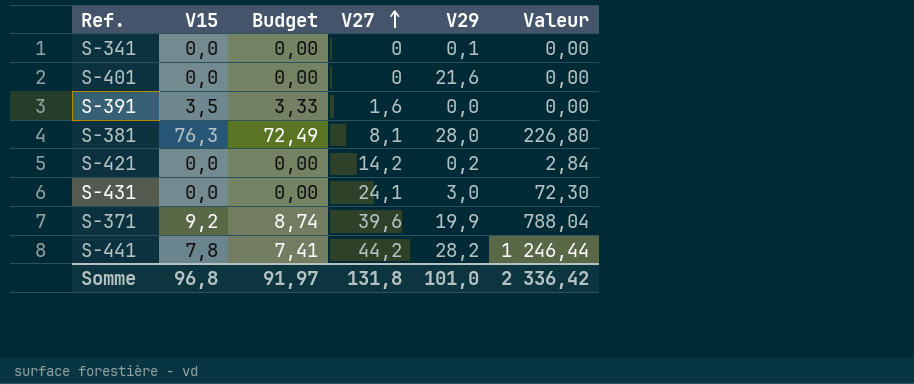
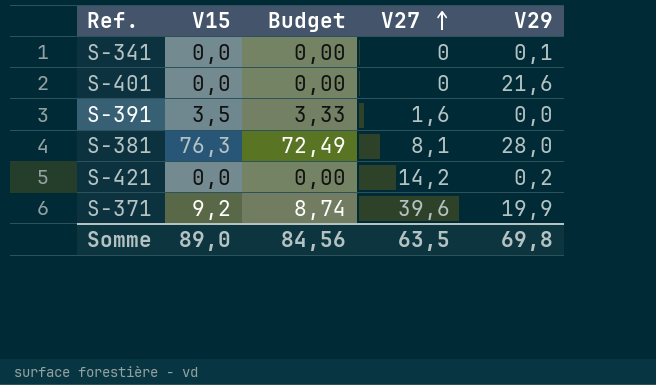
column Valeur | formula: [V27] * [V29] -> none
row S-431: 0,0 | 0,00 | 24,1 | 3,0 | 72,30 -> none
row S-441: 7,8 | 7,41 | 44,2 | 28,2 | 1 246,44 -> none
Somme | V15: 96,8 -> 89,0
Somme | Budget: 91,97 -> 84,56
Somme | V27: 131,8 -> 63,5
Somme | V29: 101,0 -> 69,8

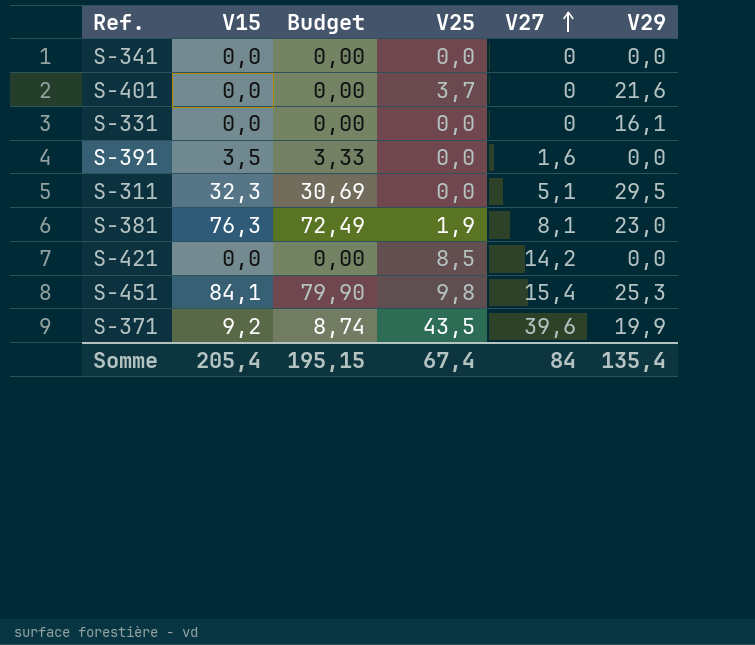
column V25 | position: none -> 4
S-341 | V29: 0,1 -> 0,0
row S-331: none -> 0,0 | 0,00 | 0,0 | 0 | 16,1
row S-311: none -> 32,3 | 30,69 | 0,0 | 5,1 | 29,5
S-381 | V29: 28,0 -> 23,0
S-421 | V29: 0,2 -> 0,0
row S-451: none -> 84,1 | 79,90 | 9,8 | 15,4 | 25,3
Somme | V15: 89,0 -> 205,4
Somme | Budget: 84,56 -> 195,15
Somme | V27: 63,5 -> 84
Somme | V29: 69,8 -> 135,4

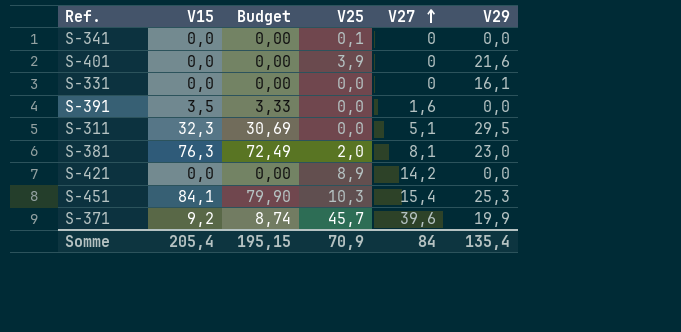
S-341 | V25: 0,0 -> 0,1
S-401 | V25: 3,7 -> 3,9
S-381 | V25: 1,9 -> 2,0
S-421 | V25: 8,5 -> 8,9
S-451 | V25: 9,8 -> 10,3
S-371 | V25: 43,5 -> 45,7
Somme | V25: 67,4 -> 70,9

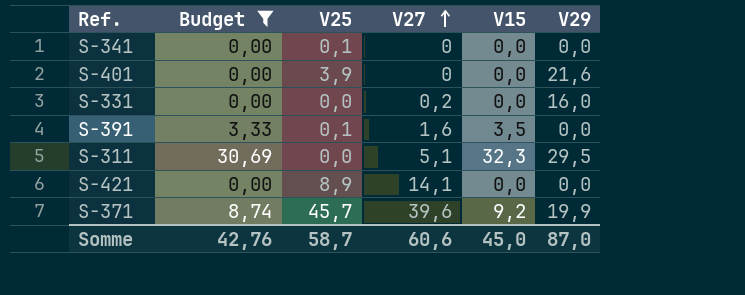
filter: none -> Budget <= 30,69
column V15 | position: 2 -> 5
S-331 | V27: 0 -> 0,2
S-331 | V29: 16,1 -> 16,0
S-391 | V25: 0,0 -> 0,1
S-421 | V27: 14,2 -> 14,1
Somme | Budget: 195,15 -> 42,76
Somme | V25: 70,9 -> 58,7
Somme | V27: 84 -> 60,6
Somme | V15: 205,4 -> 45,0
Somme | V29: 135,4 -> 87,0

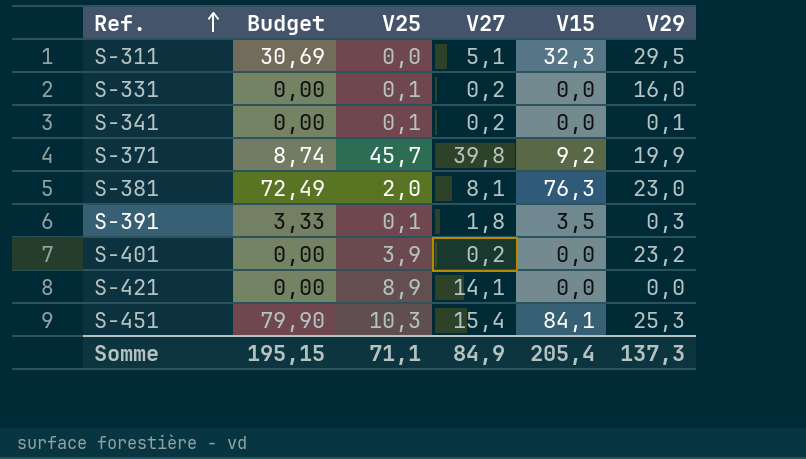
filter: Budget <= 30,69 -> none
row order: V27 ascending -> Ref. ascending
S-331 | V25: 0,0 -> 0,1
S-341 | V27: 0 -> 0,2
S-341 | V29: 0,0 -> 0,1
S-371 | V27: 39,6 -> 39,8
S-391 | V27: 1,6 -> 1,8
S-391 | V29: 0,0 -> 0,3
S-401 | V27: 0 -> 0,2
S-401 | V29: 21,6 -> 23,2
Somme | Budget: 42,76 -> 195,15
Somme | V25: 58,7 -> 71,1
Somme | V27: 60,6 -> 84,9
Somme | V15: 45,0 -> 205,4
Somme | V29: 87,0 -> 137,3

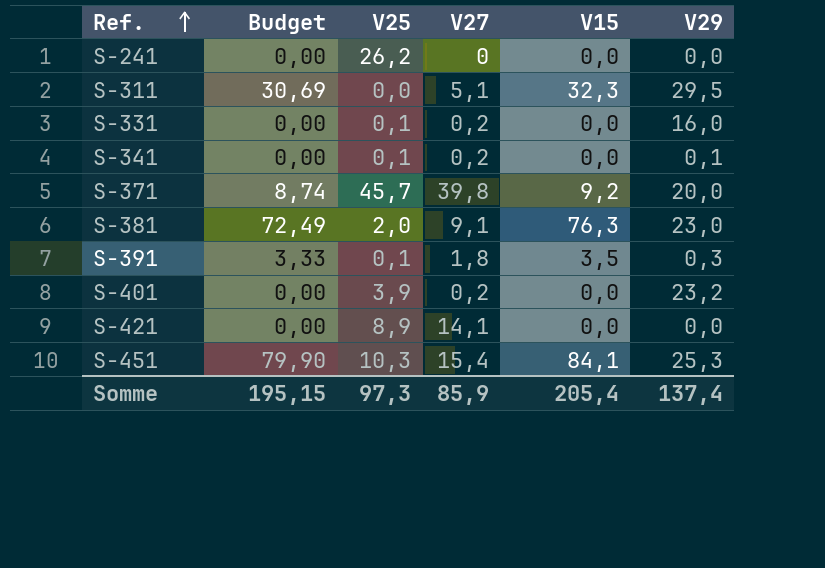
row S-241: none -> 0,00 | 26,2 | 0 | 0,0 | 0,0
S-371 | V29: 19,9 -> 20,0
S-381 | V27: 8,1 -> 9,1
Somme | V25: 71,1 -> 97,3
Somme | V27: 84,9 -> 85,9
Somme | V29: 137,3 -> 137,4

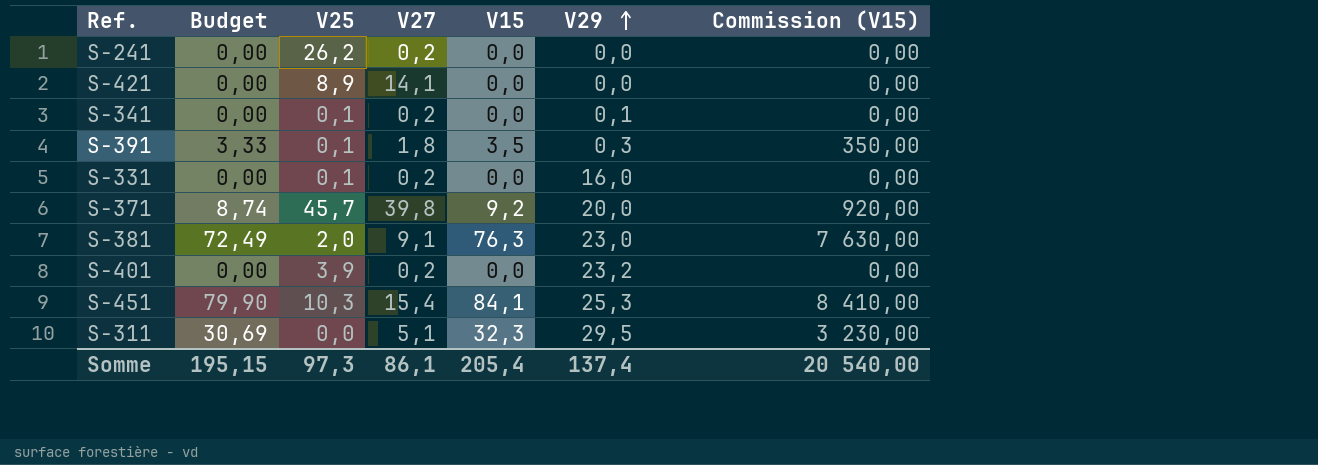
row order: Ref. ascending -> V29 ascending
column Commission (V15) | formula: none -> [V15] * 100
S-241 | V27: 0 -> 0,2
Somme | V27: 85,9 -> 86,1

